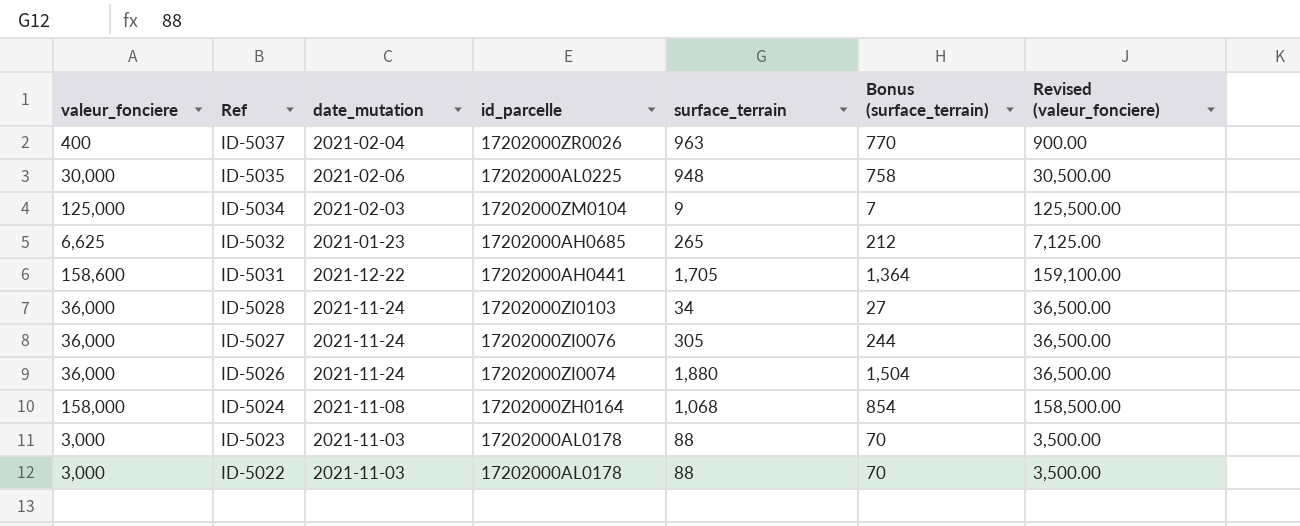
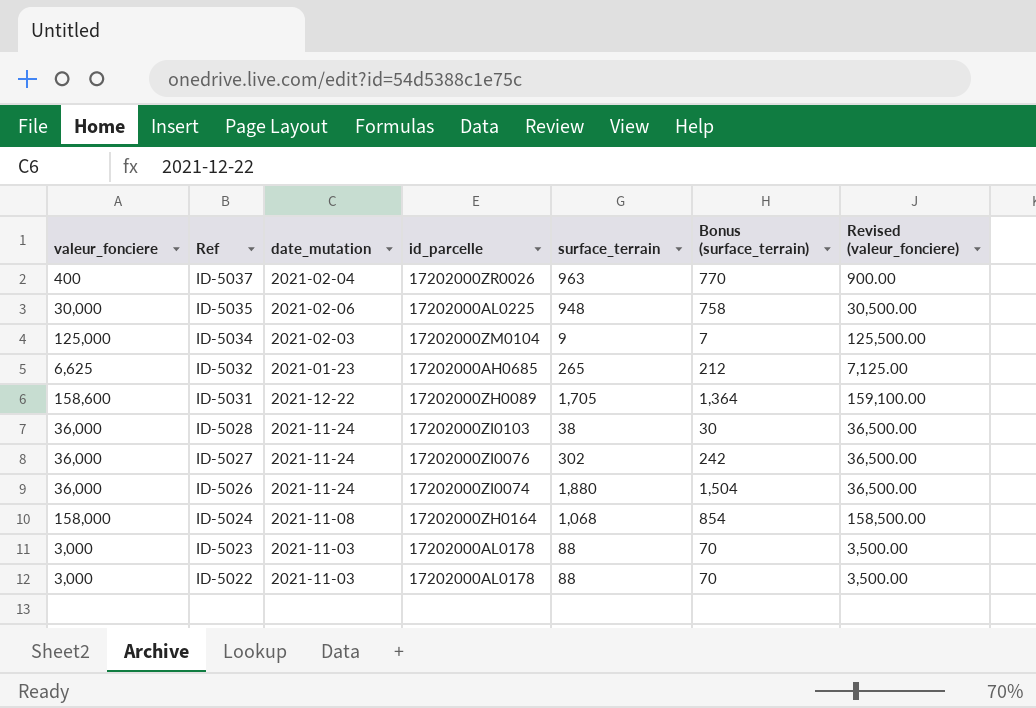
ID-5031 | id_parcelle: 17202000AH0441 -> 17202000ZH0089
ID-5028 | surface_terrain: 34 -> 38
ID-5028 | Bonus (surface_terrain): 27 -> 30
ID-5027 | surface_terrain: 305 -> 302
ID-5027 | Bonus (surface_terrain): 244 -> 242

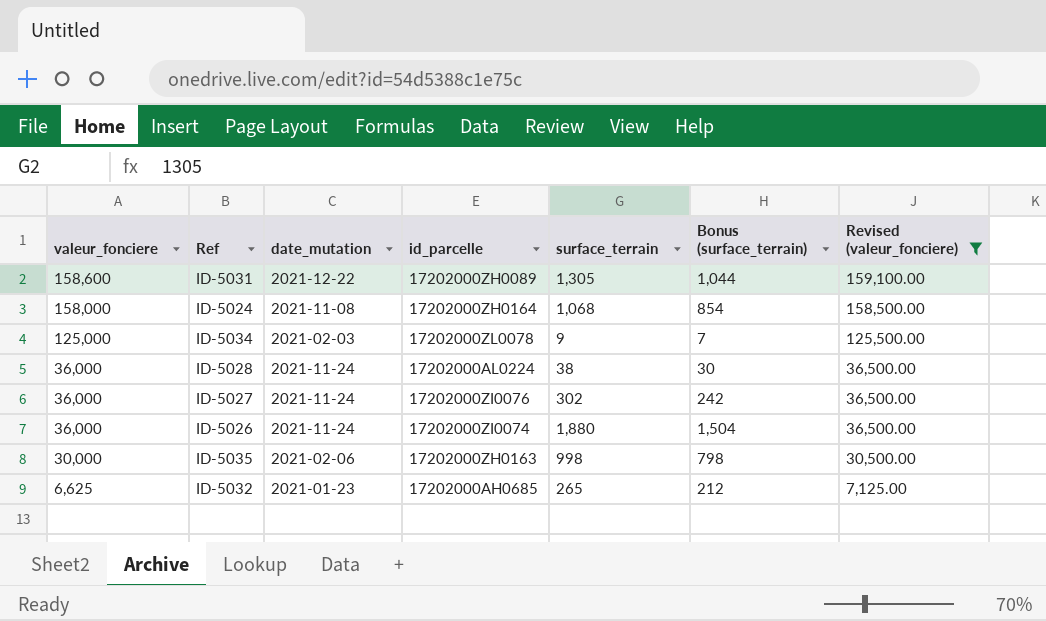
filter: none -> Revised (valeur_fonciere) >= 7,125.00
row order: Ref descending -> valeur_fonciere descending
ID-5031 | surface_terrain: 1,705 -> 1,305
ID-5031 | Bonus (surface_terrain): 1,364 -> 1,044
ID-5034 | id_parcelle: 17202000ZM0104 -> 17202000ZL0078
ID-5028 | id_parcelle: 17202000ZI0103 -> 17202000AL0224
ID-5035 | id_parcelle: 17202000AL0225 -> 17202000ZH0163
ID-5035 | surface_terrain: 948 -> 998
ID-5035 | Bonus (surface_terrain): 758 -> 798

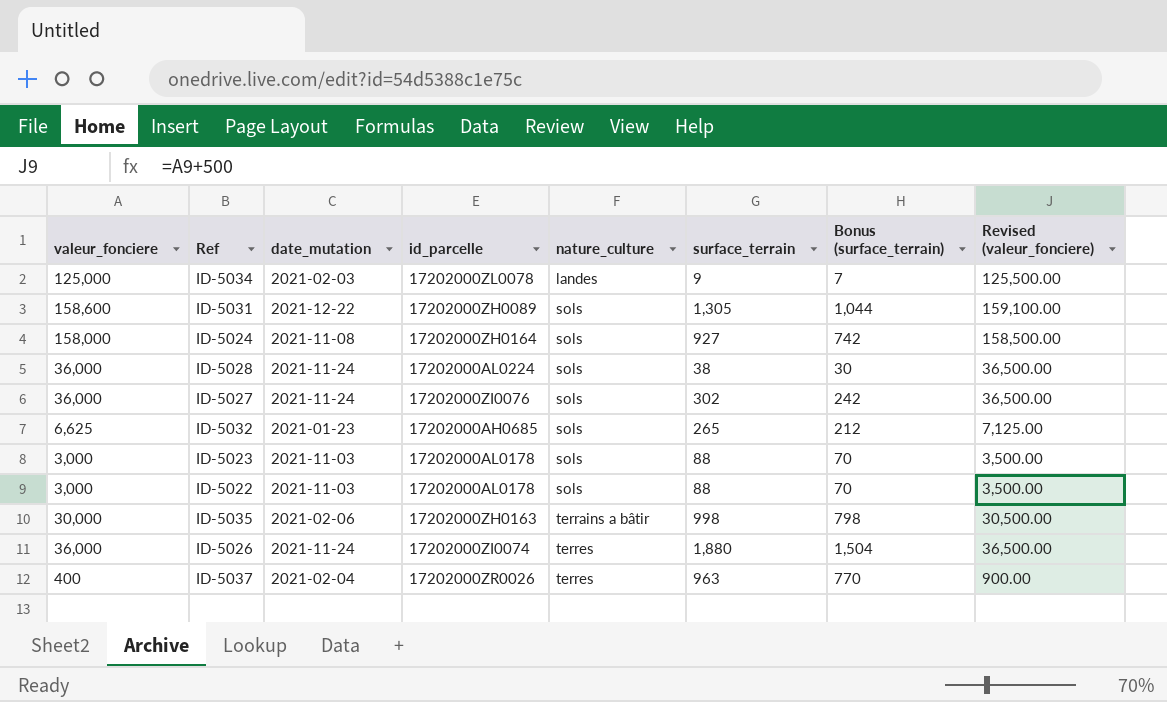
filter: Revised (valeur_fonciere) >= 7,125.00 -> none
row order: valeur_fonciere descending -> nature_culture ascending
column nature_culture | position: none -> 5
ID-5024 | surface_terrain: 1,068 -> 927
ID-5024 | Bonus (surface_terrain): 854 -> 742

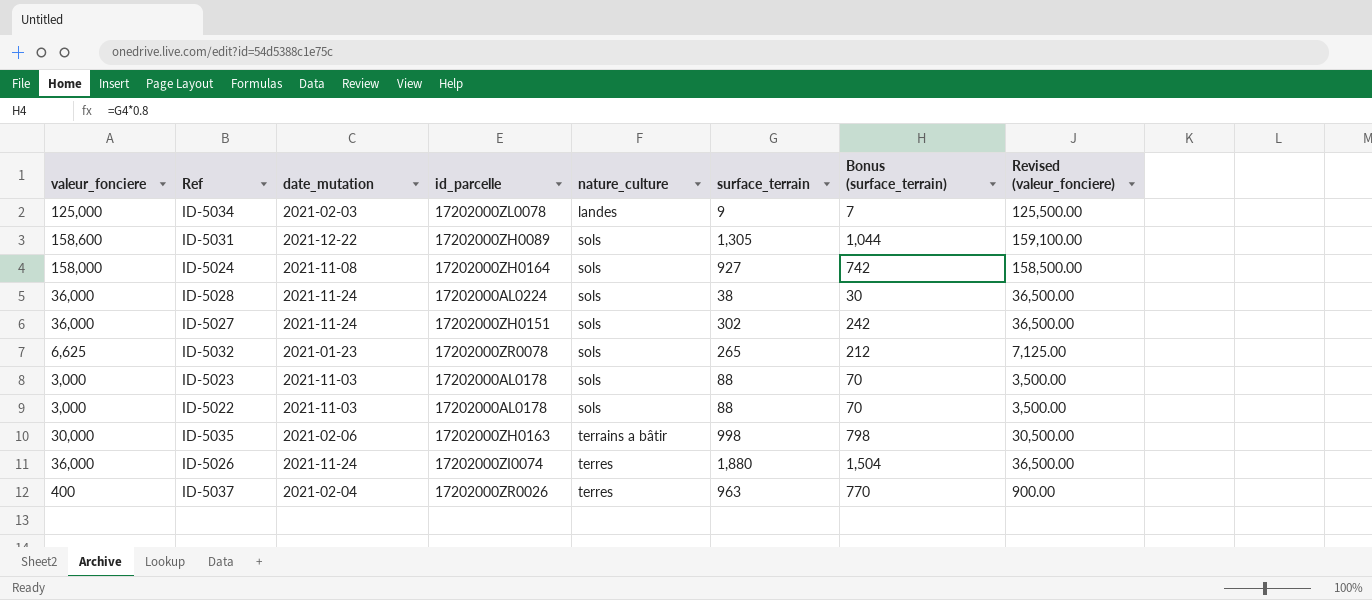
ID-5027 | id_parcelle: 17202000ZI0076 -> 17202000ZH0151
ID-5032 | id_parcelle: 17202000AH0685 -> 17202000ZR0078

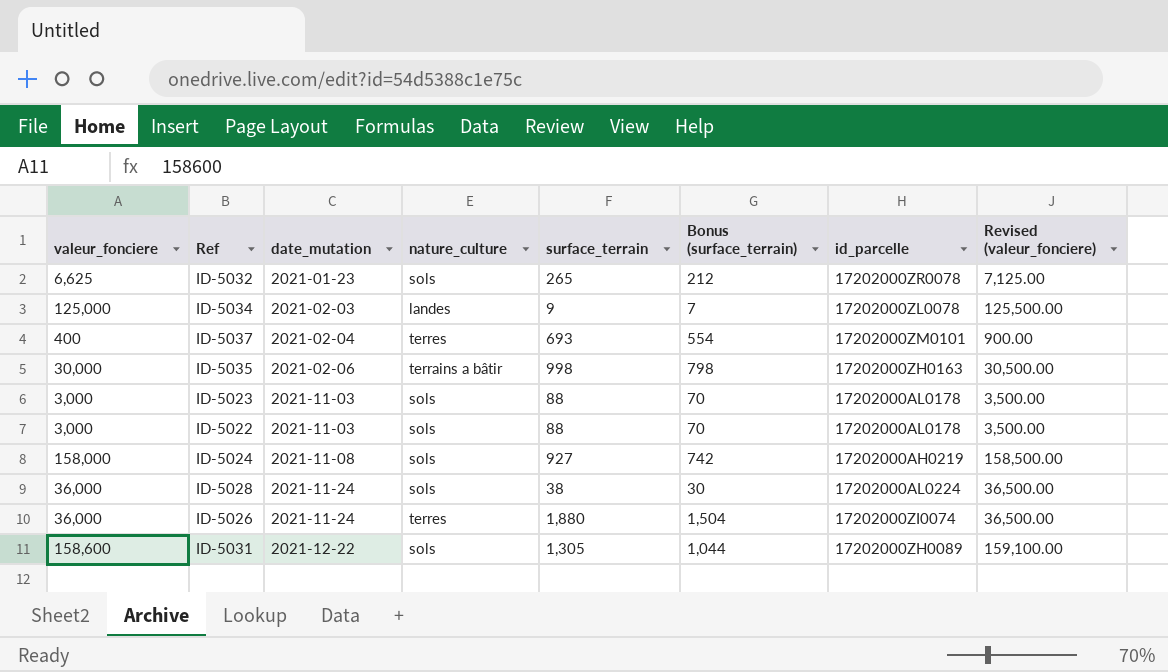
row order: nature_culture ascending -> date_mutation ascending
column id_parcelle | position: 4 -> 7
row ID-5027: 36,000 | 2021-11-24 | 17202000ZH0151 | sols | 302 | 242 | 36,500.00 -> none
ID-5037 | surface_terrain: 963 -> 693
ID-5037 | Bonus (surface_terrain): 770 -> 554
ID-5037 | id_parcelle: 17202000ZR0026 -> 17202000ZM0101
ID-5024 | id_parcelle: 17202000ZH0164 -> 17202000AH0219

